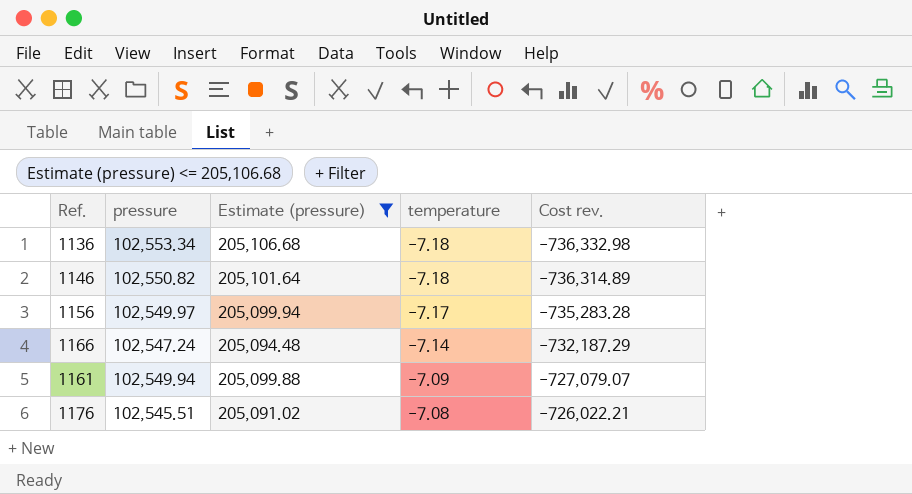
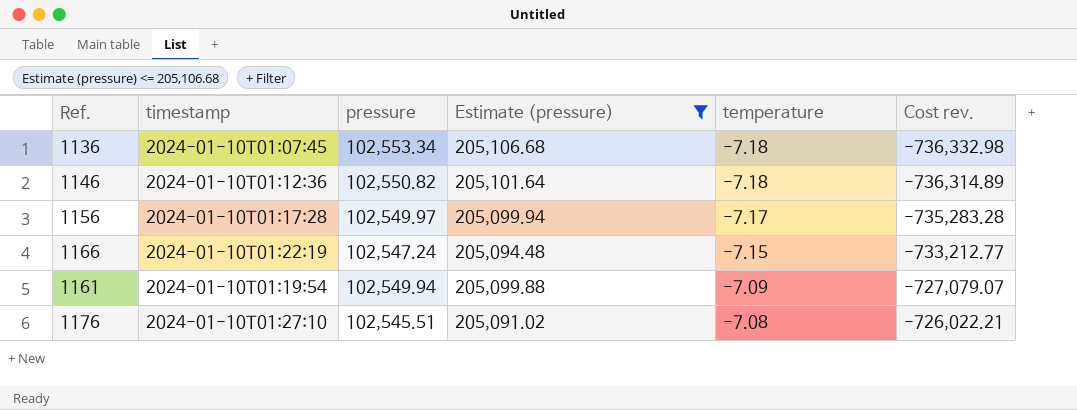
column timestamp | position: none -> 2
1166 | temperature: -7.14 -> -7.15
1166 | Cost rev.: -732,187.29 -> -733,212.77

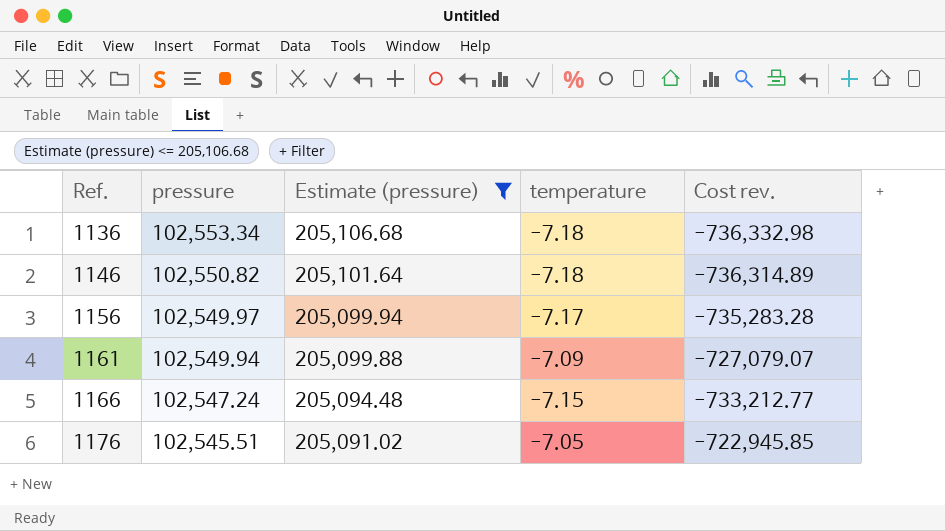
row order: temperature ascending -> Ref. ascending
column timestamp | position: 2 -> none
1176 | temperature: -7.08 -> -7.05
1176 | Cost rev.: -726,022.21 -> -722,945.85

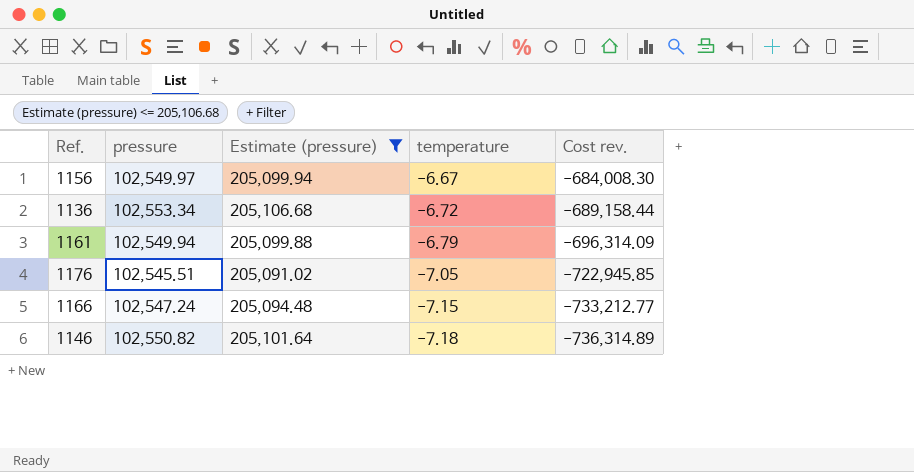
row order: Ref. ascending -> temperature descending
1156 | temperature: -7.17 -> -6.67
1156 | Cost rev.: -735,283.28 -> -684,008.30
1136 | temperature: -7.18 -> -6.72
1136 | Cost rev.: -736,332.98 -> -689,158.44
1161 | temperature: -7.09 -> -6.79
1161 | Cost rev.: -727,079.07 -> -696,314.09

